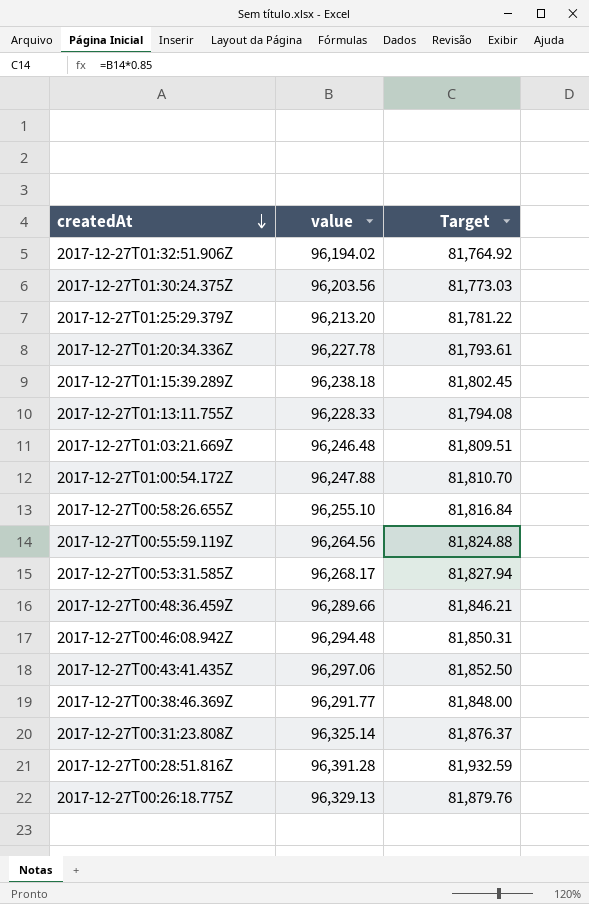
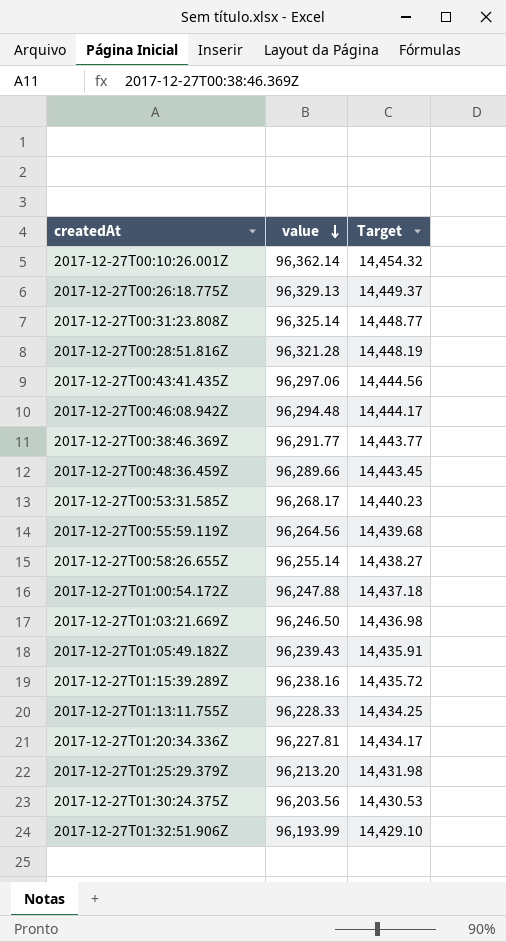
row order: createdAt descending -> value descending
column Target | formula: [value] * 0.85 -> [value] * 0.15
row 2017-12-27T00:10:26.001Z: none -> 96,362.14 | 14,454.32
2017-12-27T00:28:51.816Z | value: 96,391.28 -> 96,321.28
2017-12-27T00:58:26.655Z | value: 96,255.10 -> 96,255.14
2017-12-27T01:03:21.669Z | value: 96,246.48 -> 96,246.50
row 2017-12-27T01:05:49.182Z: none -> 96,239.43 | 14,435.91
2017-12-27T01:15:39.289Z | value: 96,238.18 -> 96,238.16
2017-12-27T01:20:34.336Z | value: 96,227.78 -> 96,227.81
2017-12-27T01:32:51.906Z | value: 96,194.02 -> 96,193.99

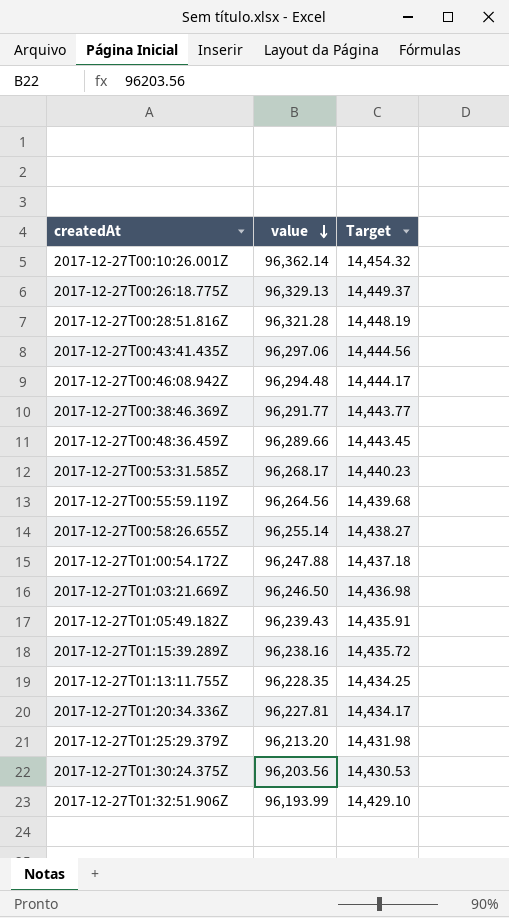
row 2017-12-27T00:31:23.808Z: 96,325.14 | 14,448.77 -> none
2017-12-27T01:13:11.755Z | value: 96,228.33 -> 96,228.35

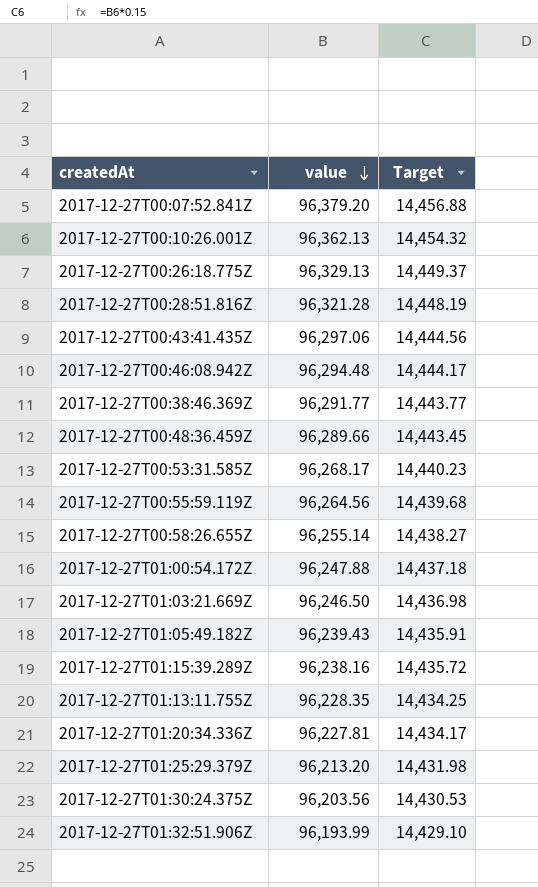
row 2017-12-27T00:07:52.841Z: none -> 96,379.20 | 14,456.88
2017-12-27T00:10:26.001Z | value: 96,362.14 -> 96,362.13

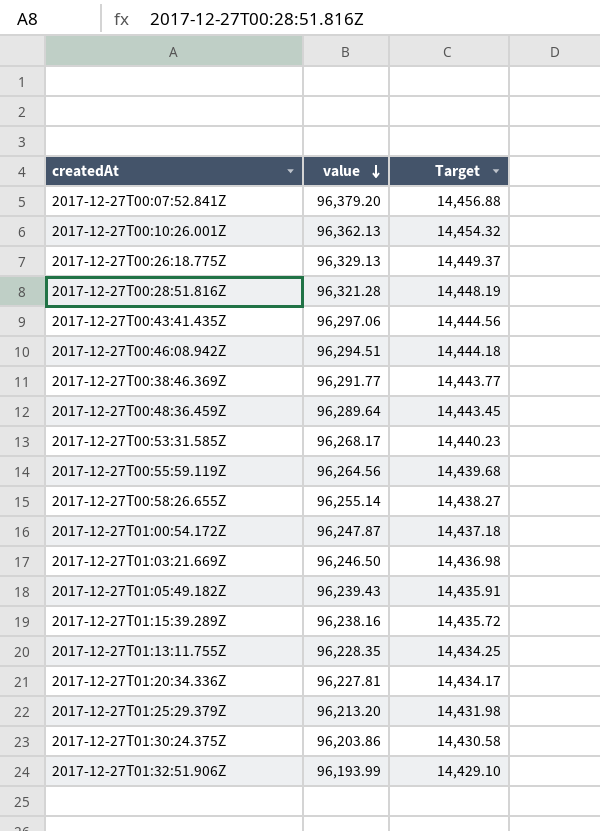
2017-12-27T00:46:08.942Z | value: 96,294.48 -> 96,294.51
2017-12-27T00:46:08.942Z | Target: 14,444.17 -> 14,444.18
2017-12-27T00:48:36.459Z | value: 96,289.66 -> 96,289.64
2017-12-27T01:00:54.172Z | value: 96,247.88 -> 96,247.87
2017-12-27T01:30:24.375Z | value: 96,203.56 -> 96,203.86
2017-12-27T01:30:24.375Z | Target: 14,430.53 -> 14,430.58

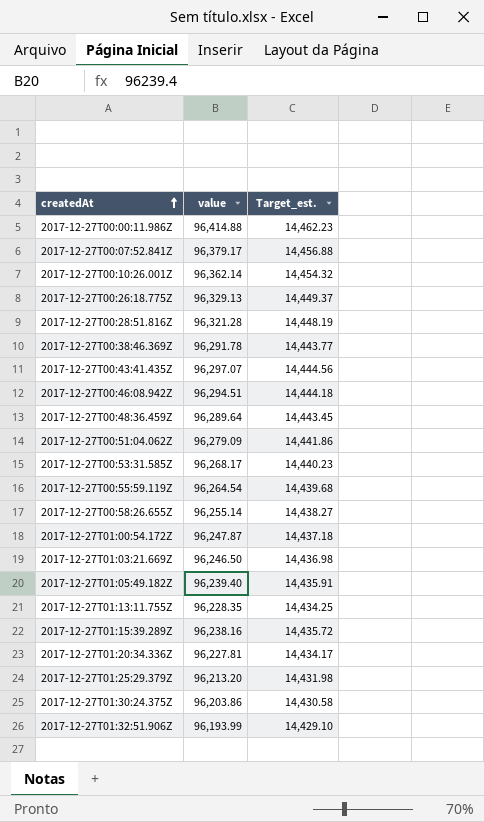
row order: value descending -> createdAt ascending
column name: Target -> Target_est.
row 2017-12-27T00:00:11.986Z: none -> 96,414.88 | 14,462.23
2017-12-27T00:07:52.841Z | value: 96,379.20 -> 96,379.17
2017-12-27T00:10:26.001Z | value: 96,362.13 -> 96,362.14
2017-12-27T00:38:46.369Z | value: 96,291.77 -> 96,291.78
2017-12-27T00:43:41.435Z | value: 96,297.06 -> 96,297.07
row 2017-12-27T00:51:04.062Z: none -> 96,279.09 | 14,441.86
2017-12-27T00:55:59.119Z | value: 96,264.56 -> 96,264.54
2017-12-27T01:05:49.182Z | value: 96,239.43 -> 96,239.40

